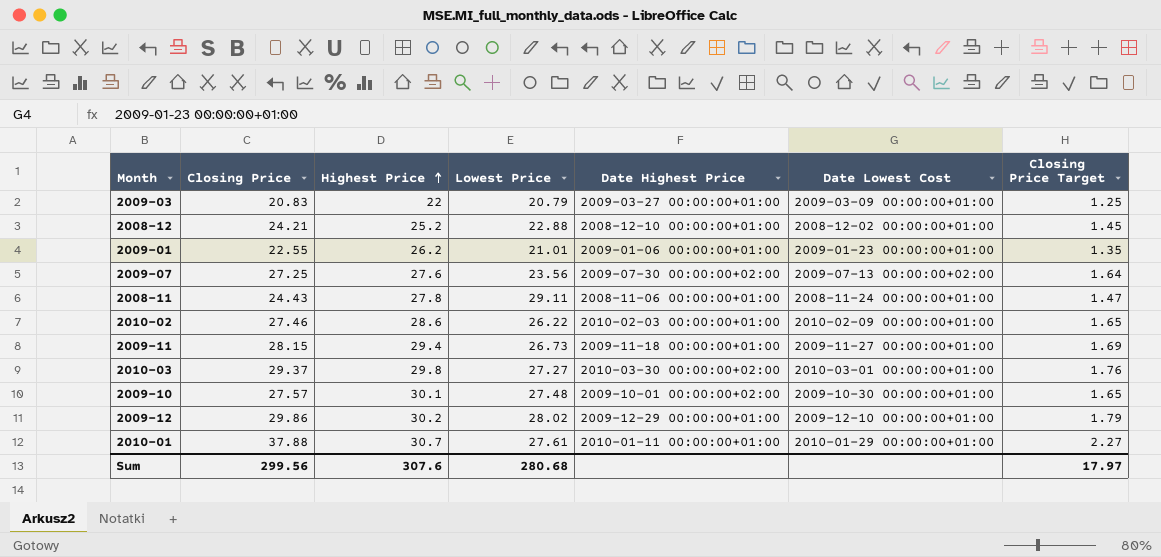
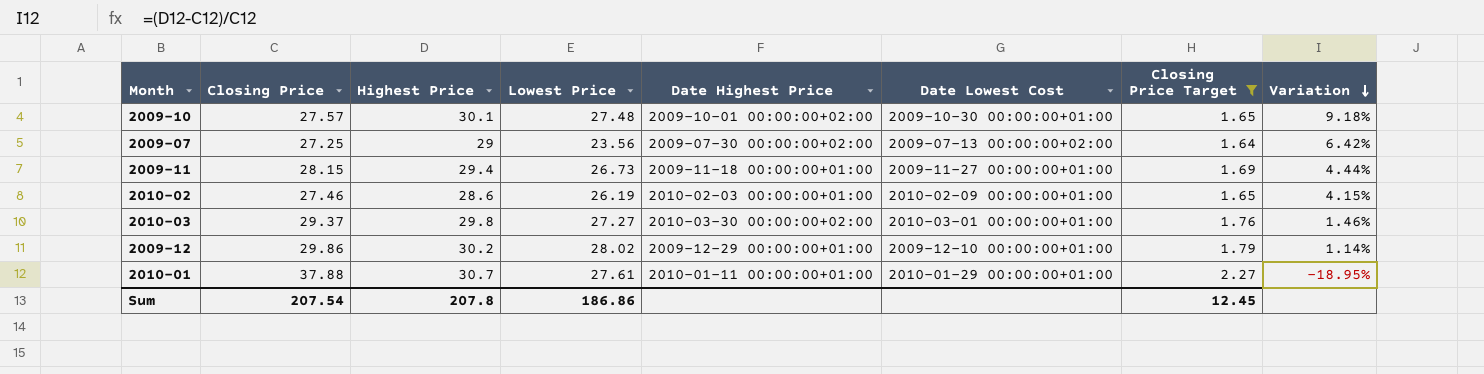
filter: none -> Closing Price Target >= 1.64
row order: Highest Price ascending -> Variation descending
column Variation | formula: none -> ([Highest Price] - [Closing Price]) / [Closing Price]
2009-07 | Highest Price: 27.6 -> 29
2010-02 | Lowest Price: 26.22 -> 26.19
Sum | Closing Price: 299.56 -> 207.54
Sum | Highest Price: 307.6 -> 207.8
Sum | Lowest Price: 280.68 -> 186.86
Sum | Closing Price Target: 17.97 -> 12.45

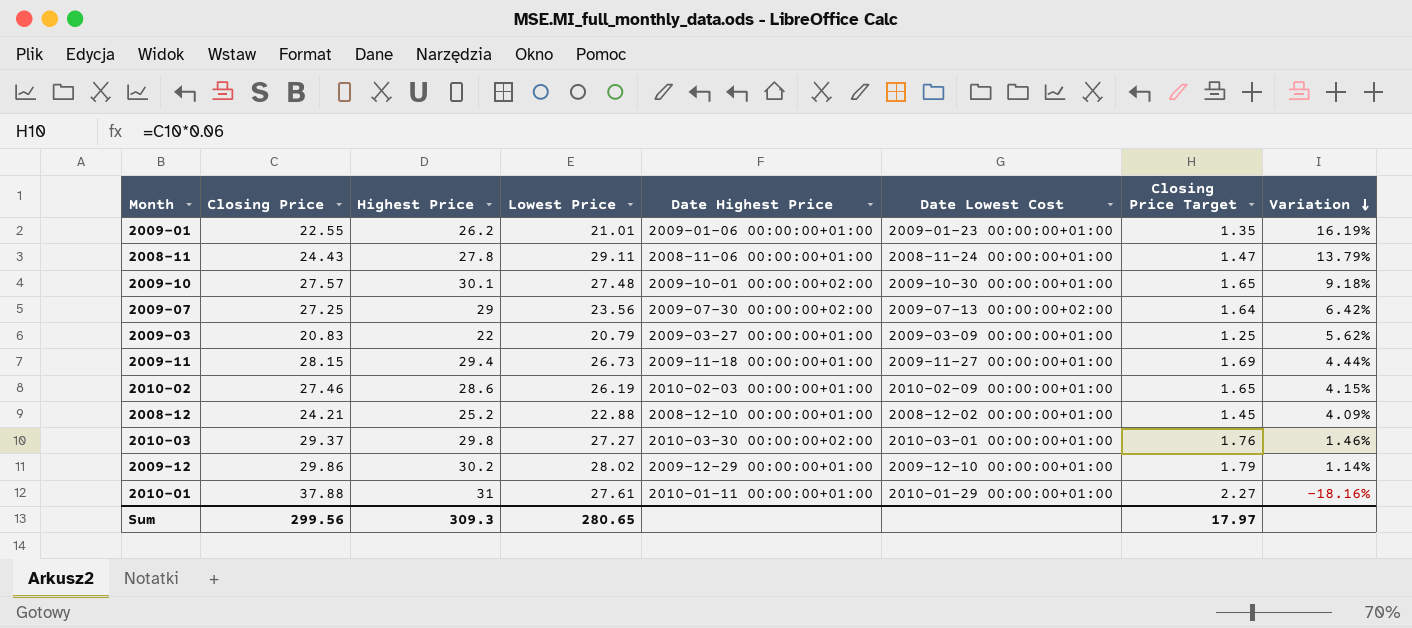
filter: Closing Price Target >= 1.64 -> none
2010-01 | Highest Price: 30.7 -> 31
2010-01 | Variation: -18.95% -> -18.16%
Sum | Closing Price: 207.54 -> 299.56
Sum | Highest Price: 207.8 -> 309.3
Sum | Lowest Price: 186.86 -> 280.65
Sum | Closing Price Target: 12.45 -> 17.97

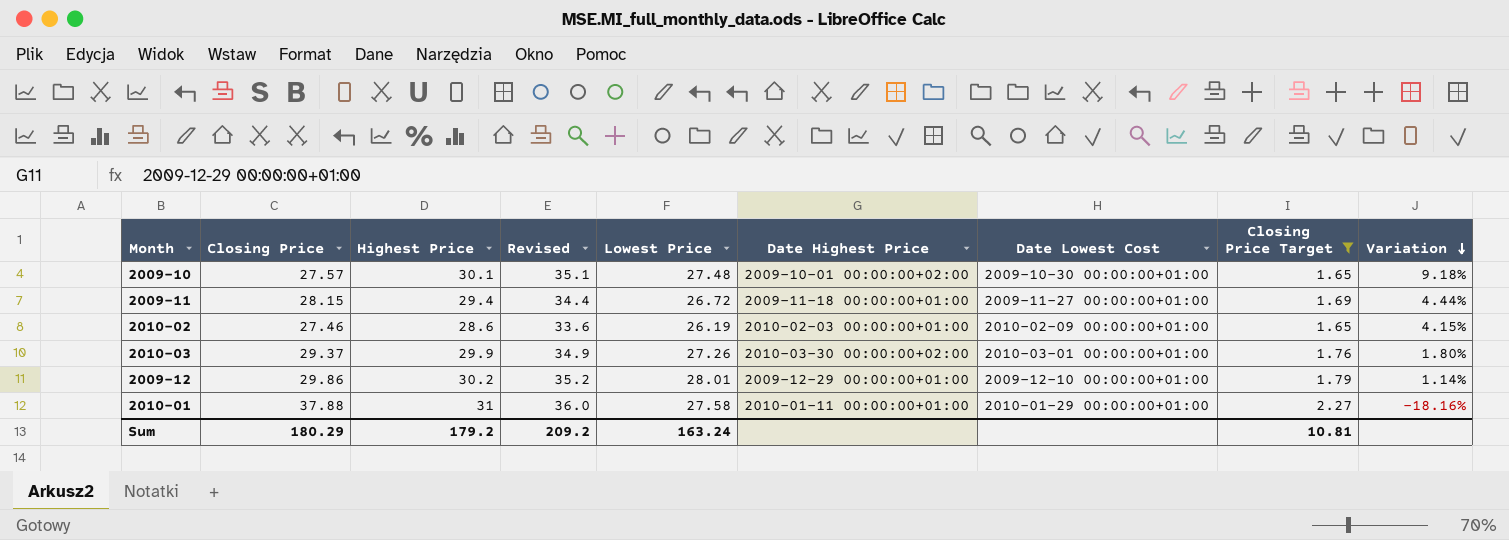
filter: none -> Closing Price Target >= 1.65
column Revised | formula: none -> [Highest Price] + 5
2009-11 | Lowest Price: 26.73 -> 26.72
2010-03 | Highest Price: 29.8 -> 29.9
2010-03 | Lowest Price: 27.27 -> 27.26
2010-03 | Variation: 1.46% -> 1.80%
2009-12 | Lowest Price: 28.02 -> 28.01
2010-01 | Lowest Price: 27.61 -> 27.58
Sum | Closing Price: 299.56 -> 180.29
Sum | Highest Price: 309.3 -> 179.2
Sum | Lowest Price: 280.65 -> 163.24
Sum | Closing Price Target: 17.97 -> 10.81

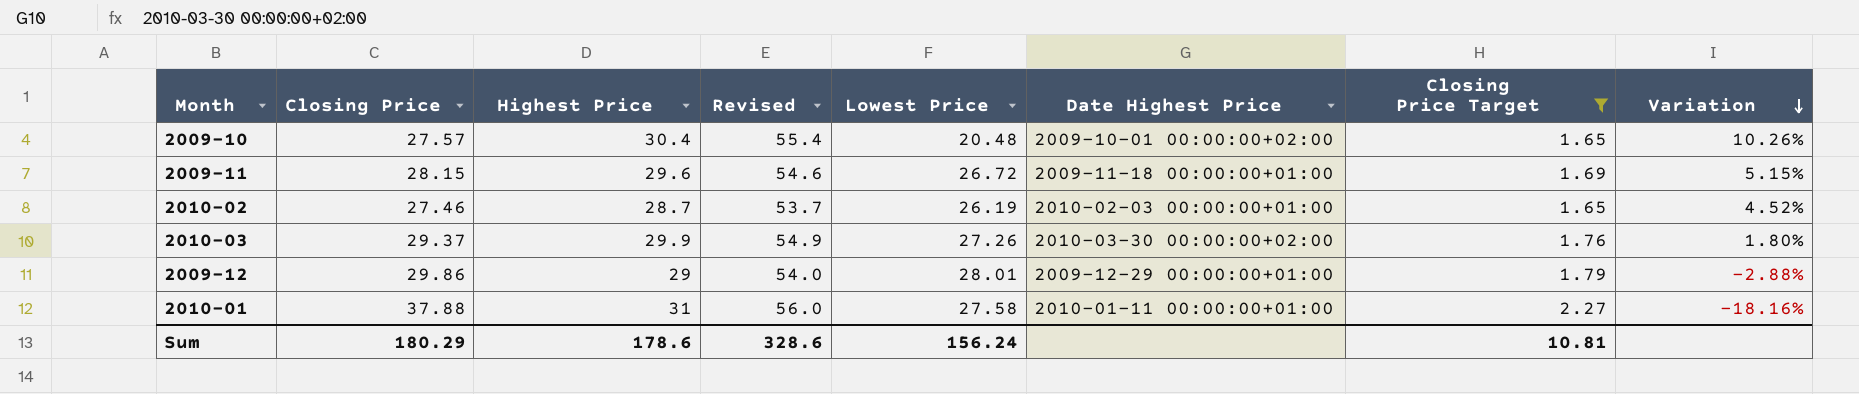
column Date Lowest Cost | position: 7 -> none
column Revised | formula: [Highest Price] + 5 -> [Highest Price] + 25
2009-10 | Highest Price: 30.1 -> 30.4
2009-10 | Lowest Price: 27.48 -> 20.48
2009-10 | Variation: 9.18% -> 10.26%
2009-11 | Highest Price: 29.4 -> 29.6
2009-11 | Variation: 4.44% -> 5.15%
2010-02 | Highest Price: 28.6 -> 28.7
2010-02 | Variation: 4.15% -> 4.52%
2009-12 | Highest Price: 30.2 -> 29
2009-12 | Variation: 1.14% -> -2.88%
Sum | Highest Price: 179.2 -> 178.6
Sum | Revised: 209.2 -> 328.6
Sum | Lowest Price: 163.24 -> 156.24

